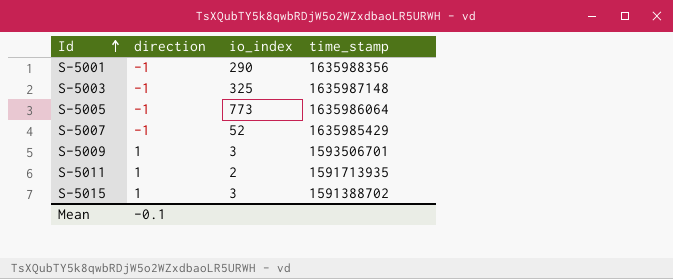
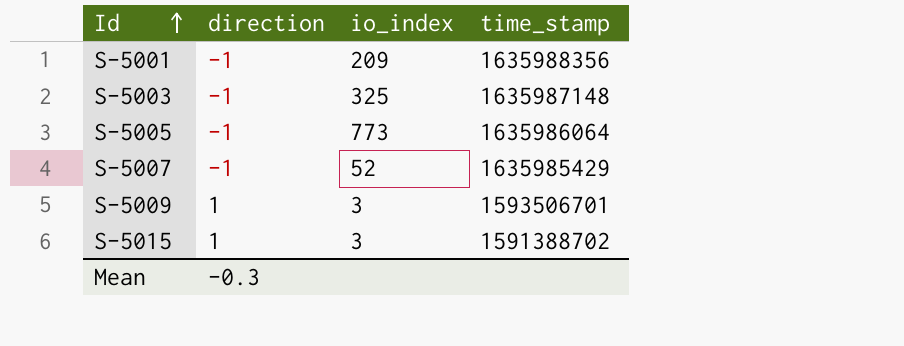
row S-5011: 1 | 2 | 1591713935 -> none
S-5001 | io_index: 290 -> 209
Mean | direction: -0.1 -> -0.3

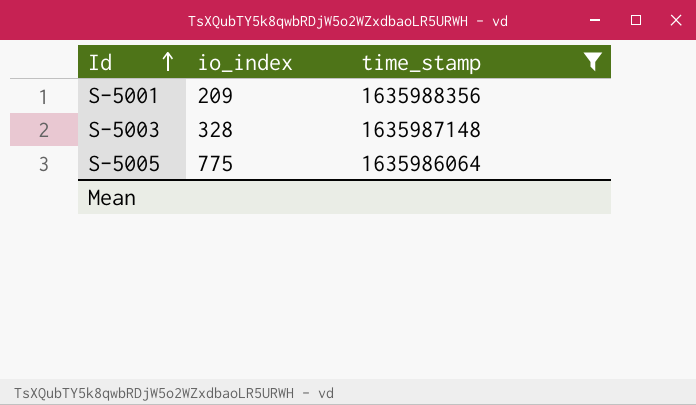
filter: none -> time_stamp >= 1635986064
column direction | position: 2 -> none
S-5003 | io_index: 325 -> 328
S-5005 | io_index: 773 -> 775

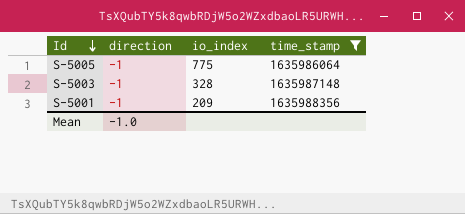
row order: Id ascending -> Id descending
column direction | position: none -> 2

